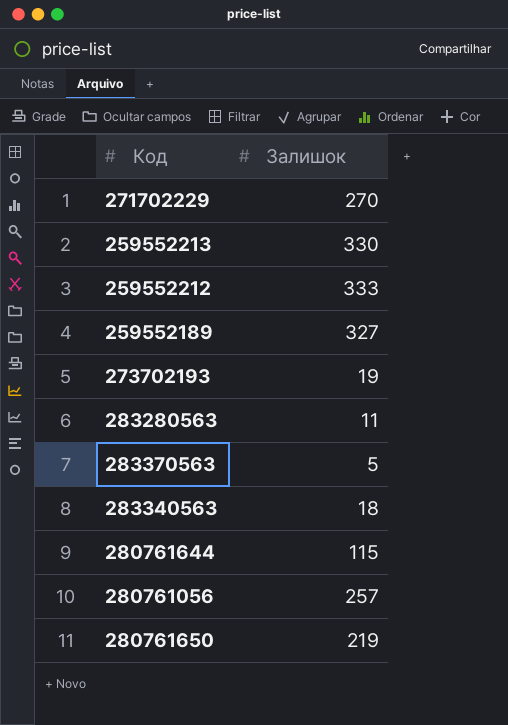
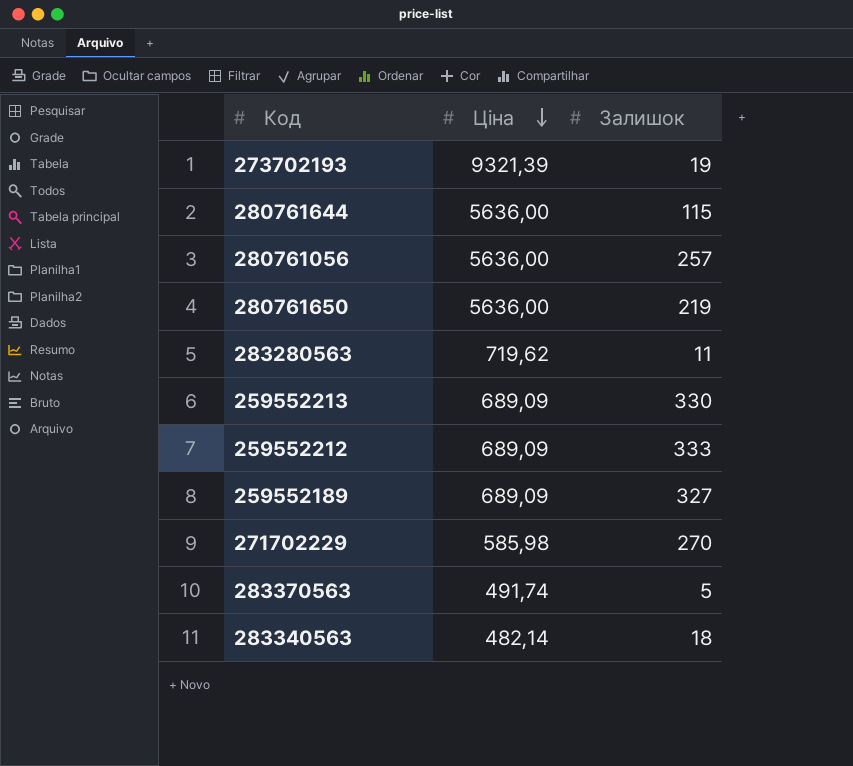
row order: none -> Ціна descending
column Ціна | position: none -> 2

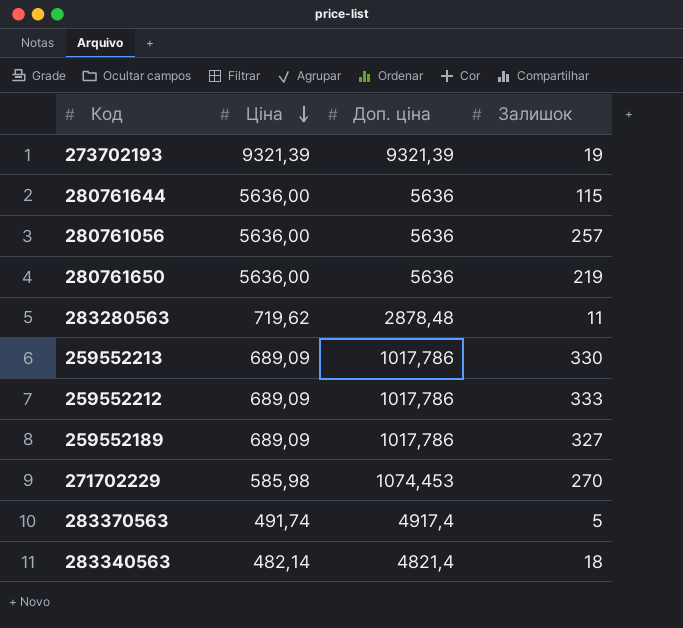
column Доп. ціна | position: none -> 3

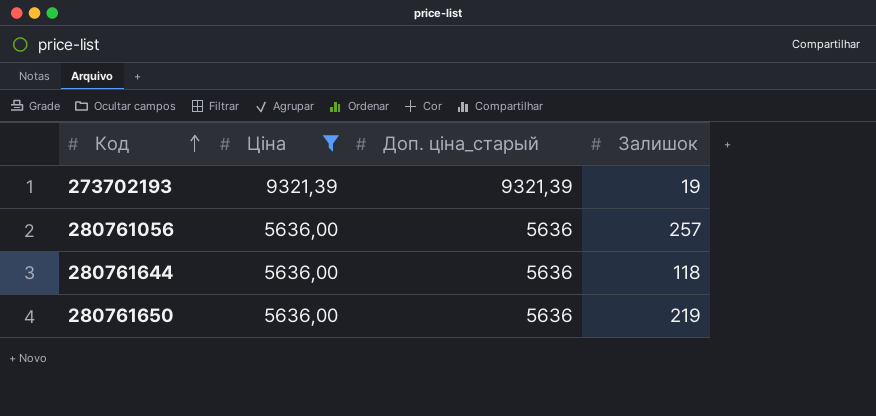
filter: none -> Ціна >= 5636,00
row order: Ціна descending -> Код ascending
column name: Доп. ціна -> Доп. ціна_старый
280761644 | Залишок: 115 -> 118

